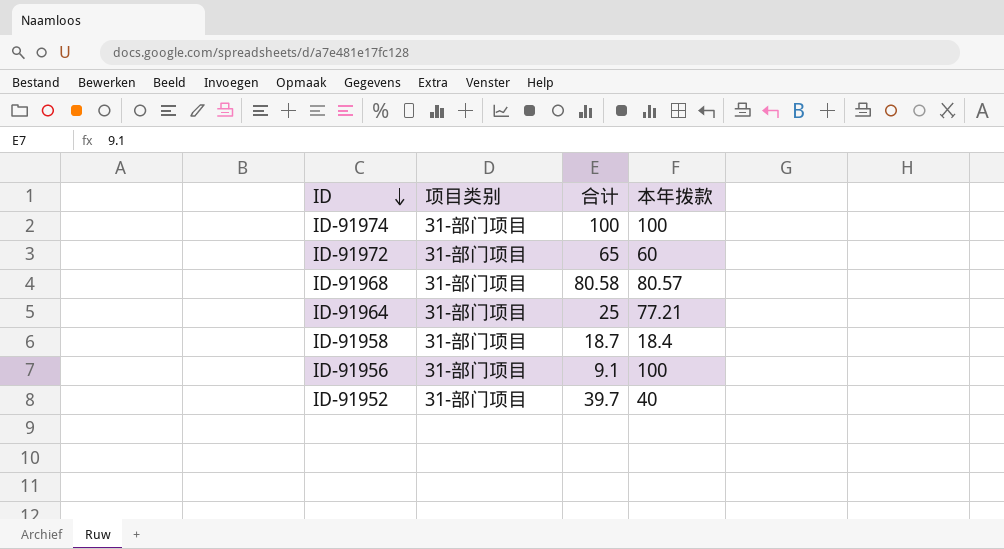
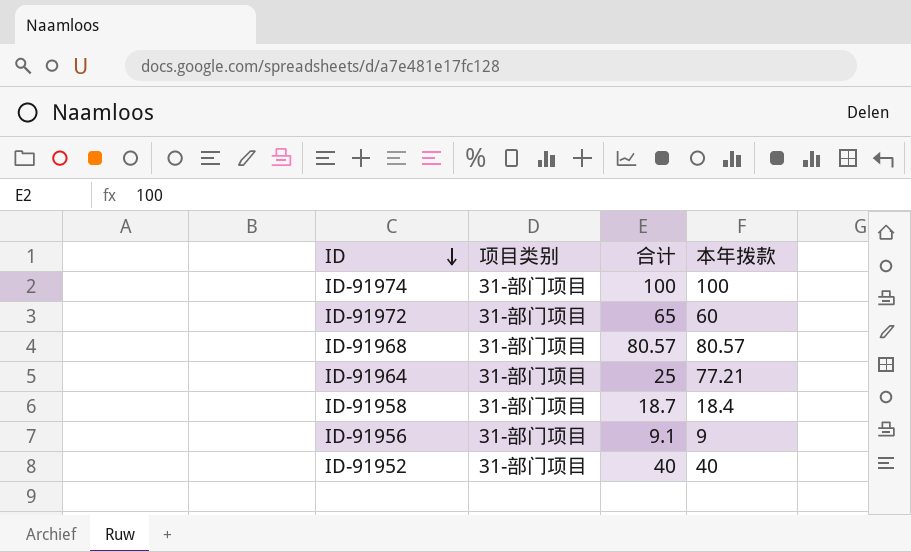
ID-91968 | 合计: 80.58 -> 80.57
ID-91956 | 本年拨款: 100 -> 9
ID-91952 | 合计: 39.7 -> 40

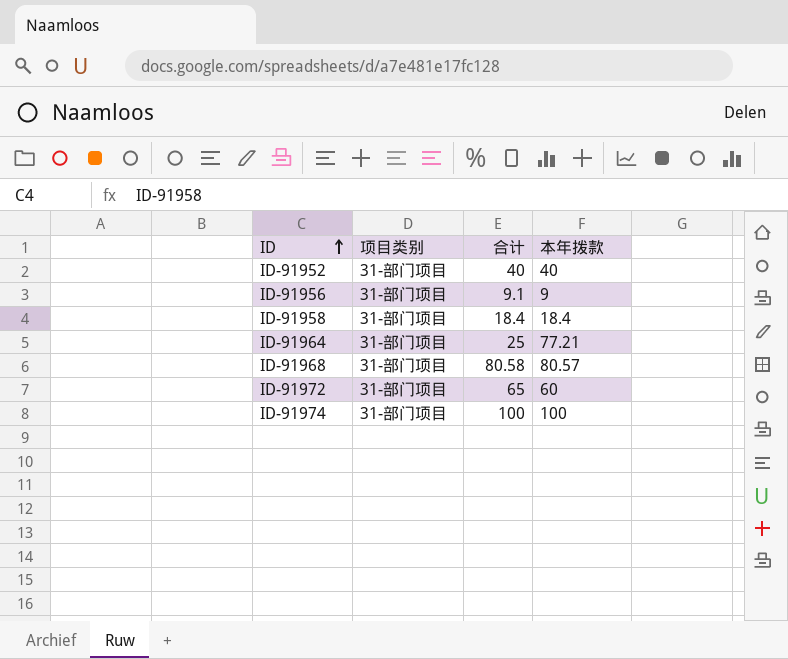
row order: ID descending -> ID ascending
ID-91958 | 合计: 18.7 -> 18.4
ID-91968 | 合计: 80.57 -> 80.58

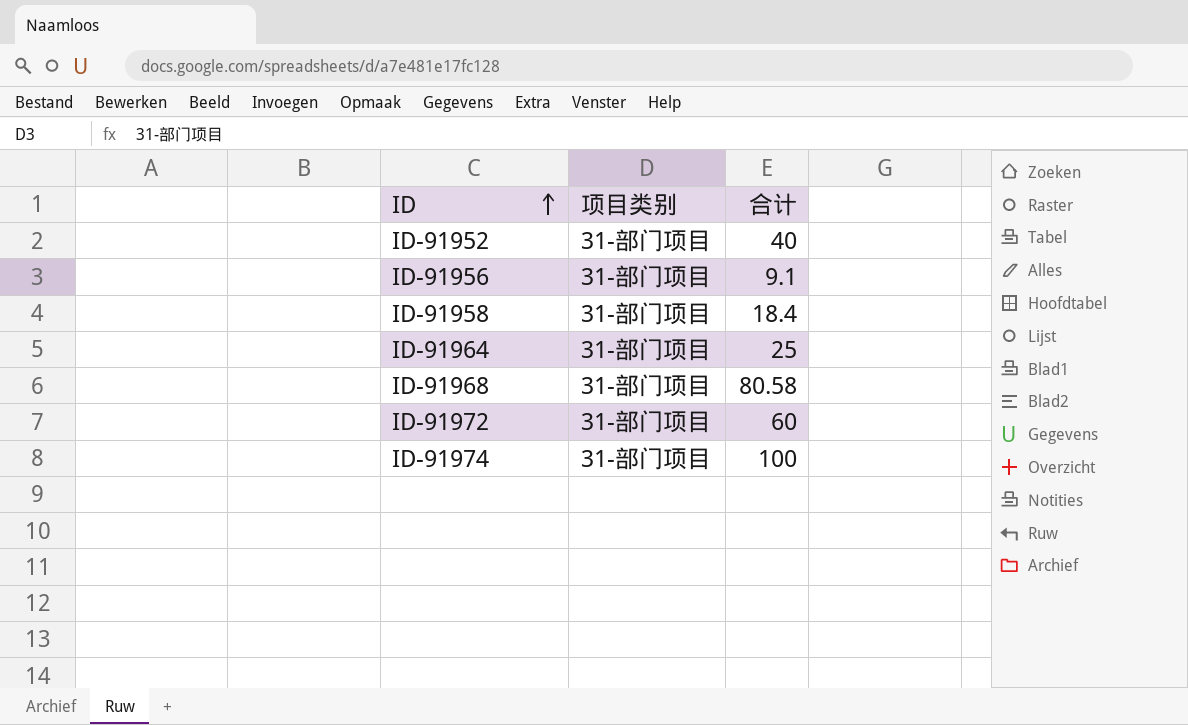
column 本年拨款 | position: 4 -> none
ID-91972 | 合计: 65 -> 60

